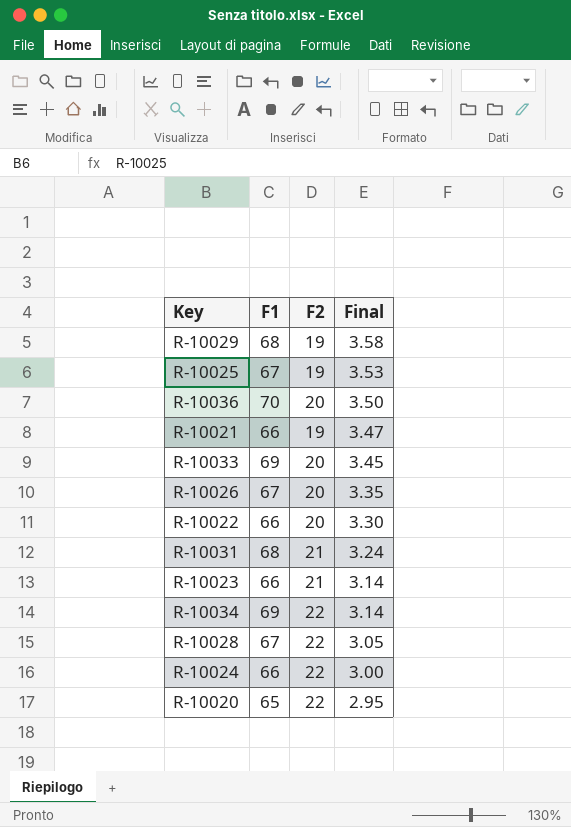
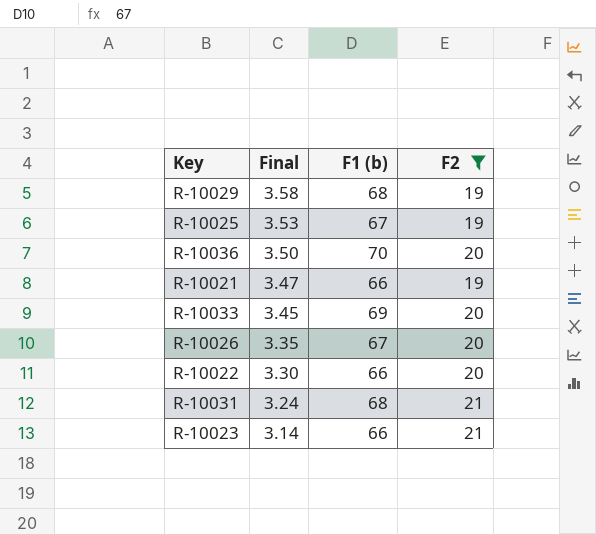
filter: none -> F2 != 22
column Final | position: 4 -> 2
column name: F1 -> F1 (b)

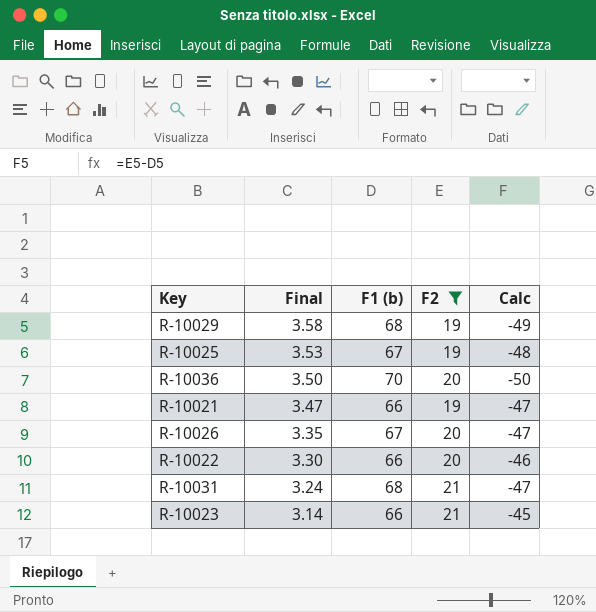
column Calc | formula: none -> [F2] - [F1 (b)]
row R-10033: 3.45 | 69 | 20 -> none

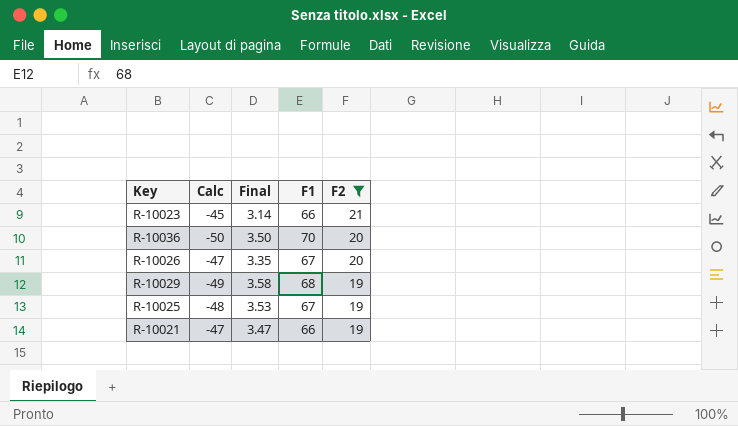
row order: Final descending -> F2 descending
column Calc | position: 5 -> 2
column name: F1 (b) -> F1
row R-10022: 3.30 | 66 | 20 | -46 -> none
row R-10031: 3.24 | 68 | 21 | -47 -> none

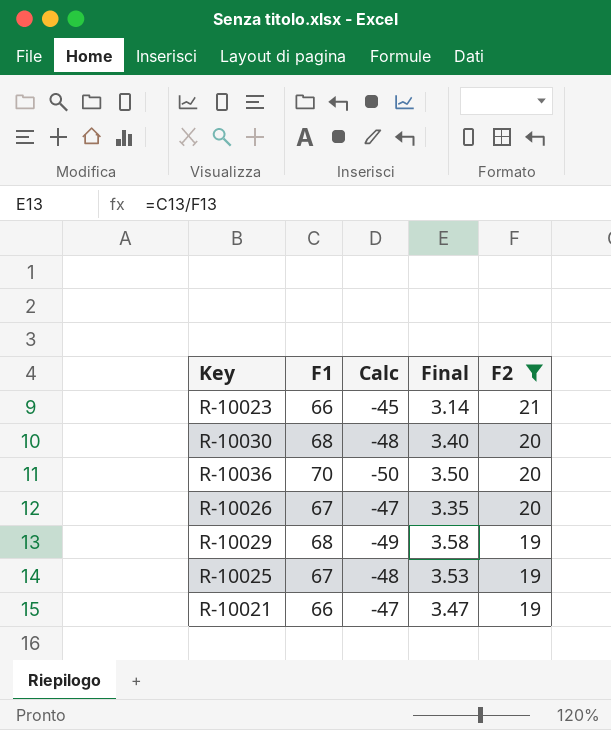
column F1 | position: 4 -> 2
row R-10030: none -> 68 | -48 | 3.40 | 20

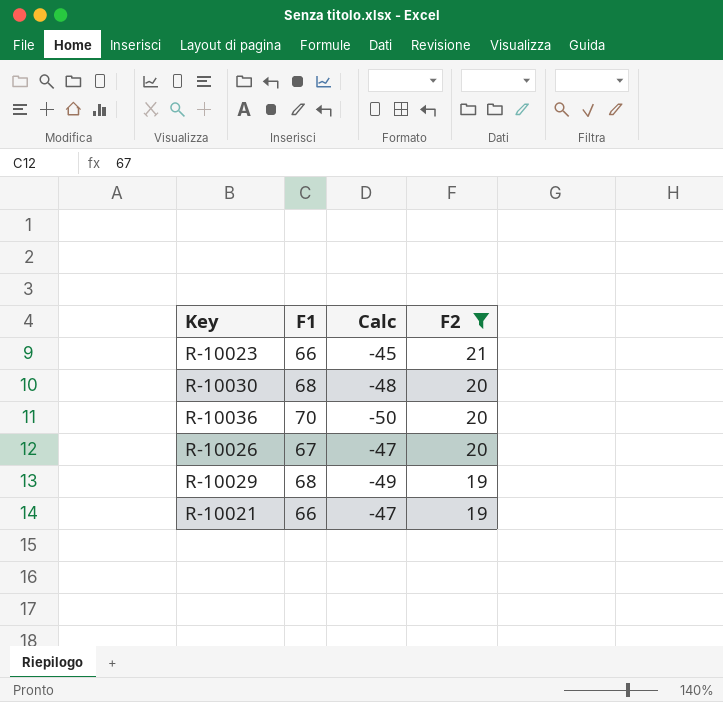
column Final | formula: [F1] / [F2] -> none
row R-10025: 67 | -48 | 3.53 | 19 -> none

